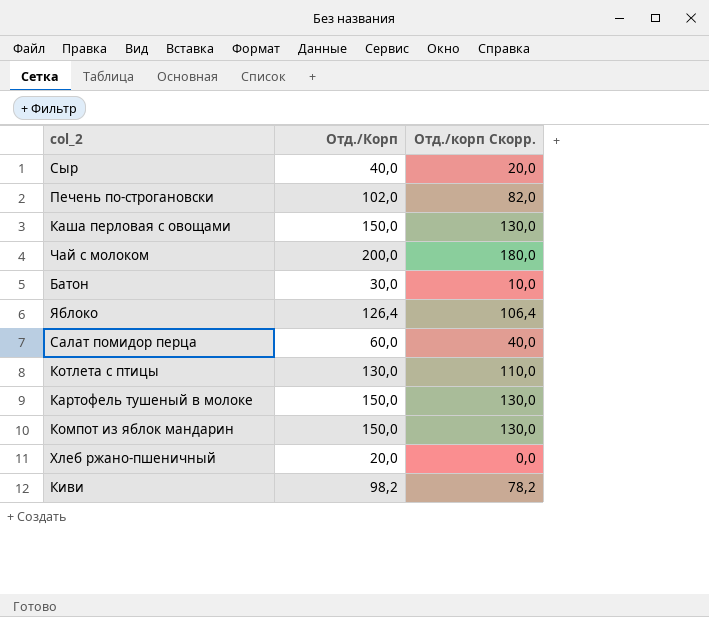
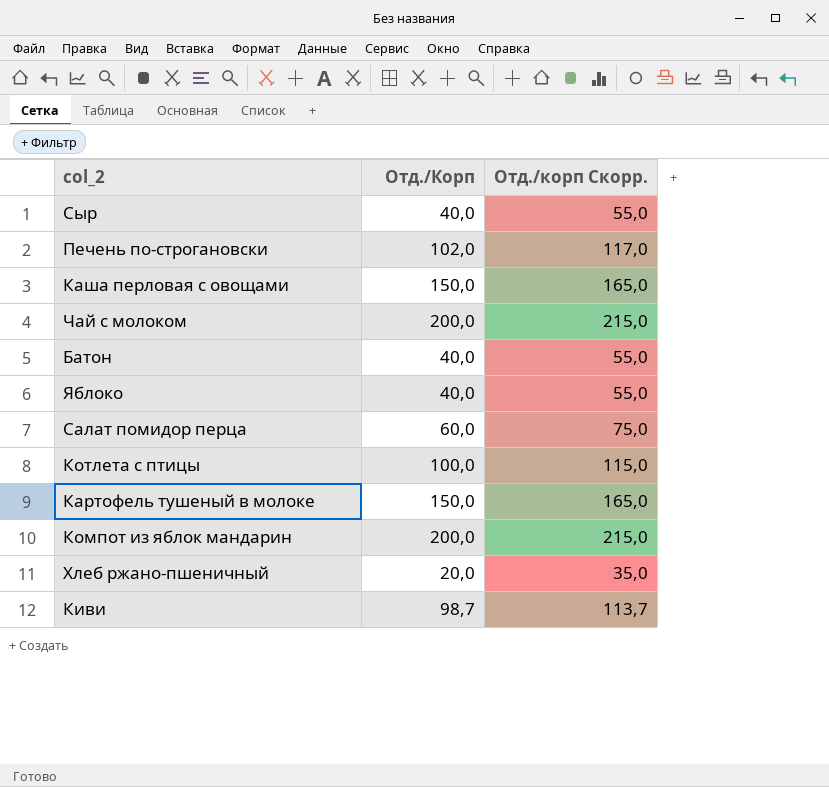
column Отд./корп Скорр. | formula: [Отд./Корп] - 20 -> [Отд./Корп] + 15
Батон | Отд./Корп: 30,0 -> 40,0
Яблоко | Отд./Корп: 126,4 -> 40,0
Котлета с птицы | Отд./Корп: 130,0 -> 100,0
Компот из яблок мандарин | Отд./Корп: 150,0 -> 200,0
Киви | Отд./Корп: 98,2 -> 98,7

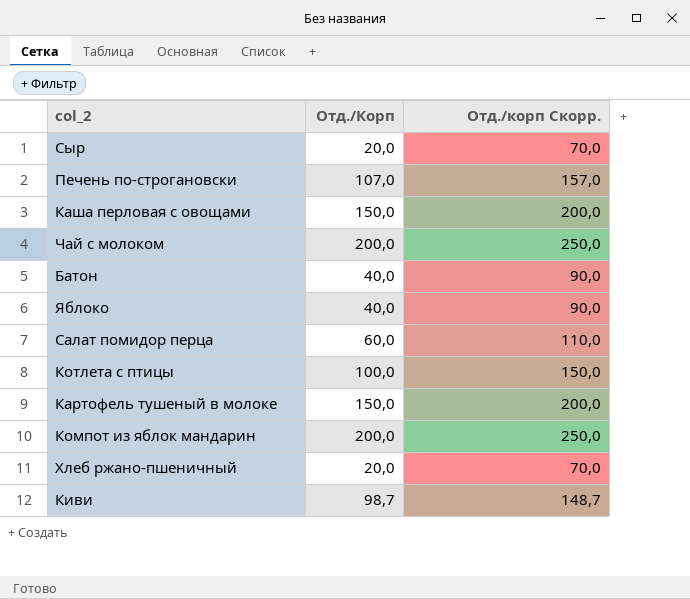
column Отд./корп Скорр. | formula: [Отд./Корп] + 15 -> [Отд./Корп] + 50
Сыр | Отд./Корп: 40,0 -> 20,0
Печень по-строгановски | Отд./Корп: 102,0 -> 107,0

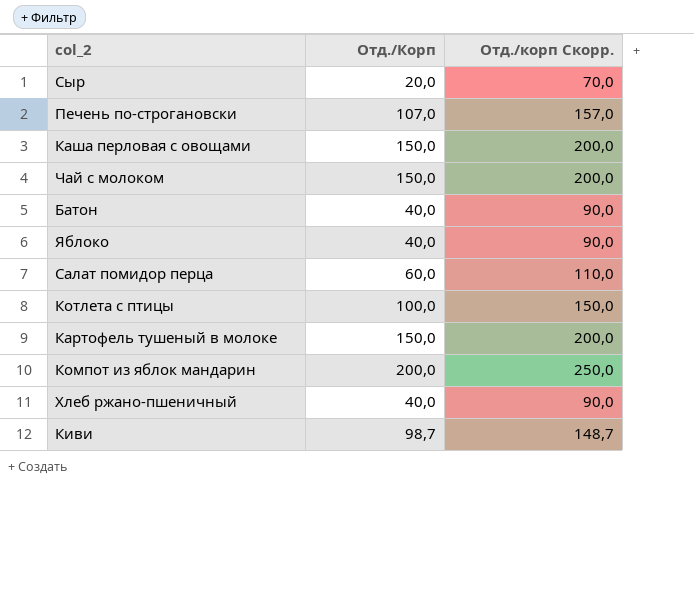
Чай с молоком | Отд./Корп: 200,0 -> 150,0
Чай с молоком | Отд./корп Скорр.: 250,0 -> 200,0
Хлеб ржано-пшеничный | Отд./Корп: 20,0 -> 40,0
Хлеб ржано-пшеничный | Отд./корп Скорр.: 70,0 -> 90,0

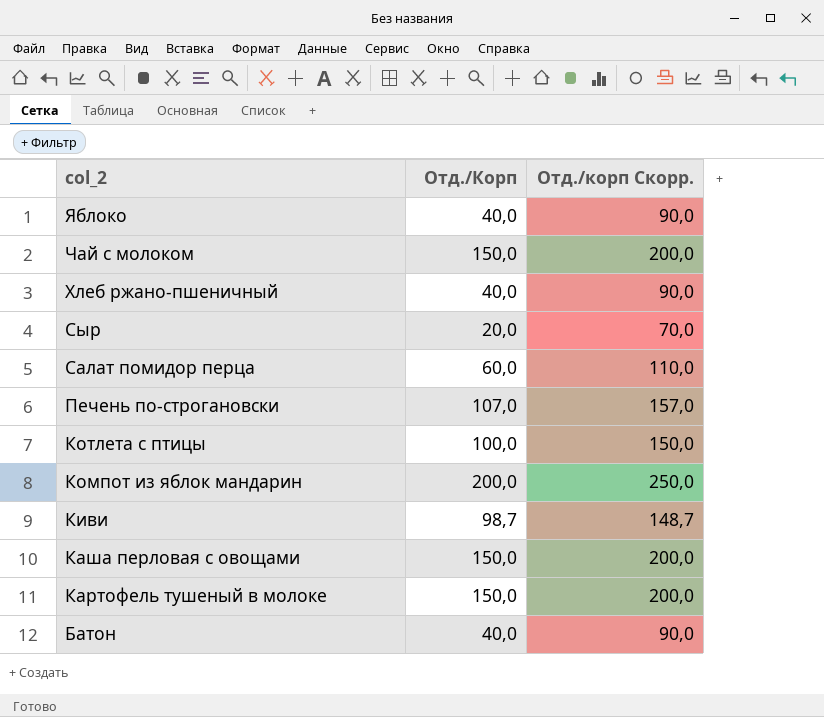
row order: none -> col_2 descending

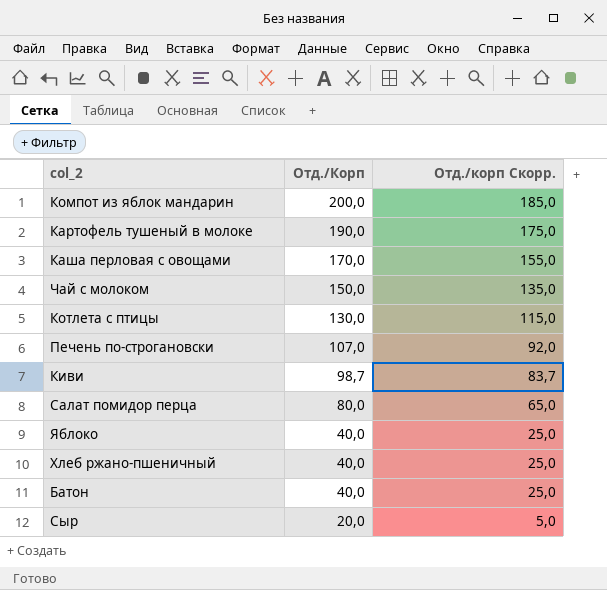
row order: col_2 descending -> Отд./Корп descending
column Отд./корп Скорр. | formula: [Отд./Корп] + 50 -> [Отд./Корп] - 15
Картофель тушеный в молоке | Отд./Корп: 150,0 -> 190,0
Каша перловая с овощами | Отд./Корп: 150,0 -> 170,0
Котлета с птицы | Отд./Корп: 100,0 -> 130,0
Салат помидор перца | Отд./Корп: 60,0 -> 80,0

